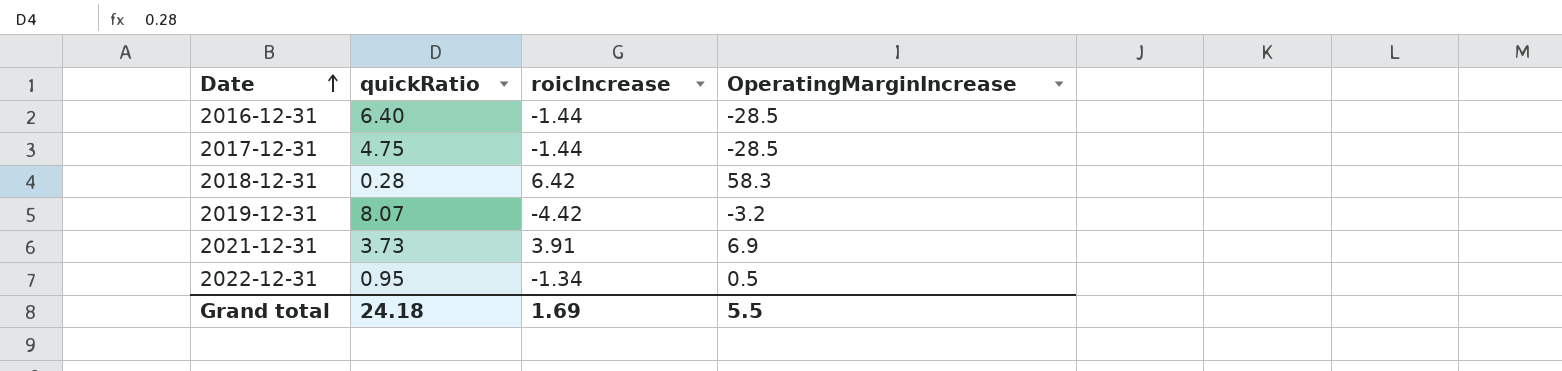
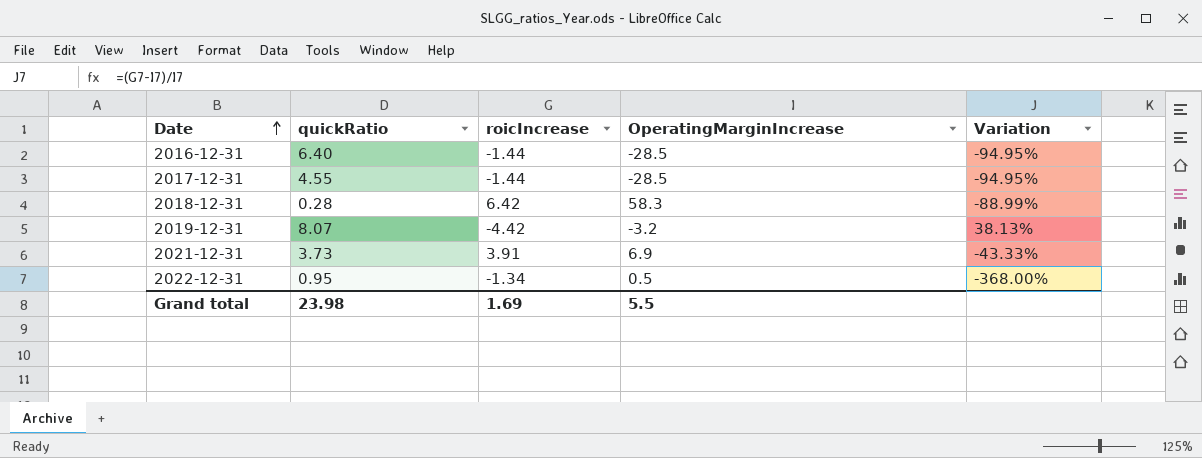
column Variation | formula: none -> ([roicIncrease] - [OperatingMarginIncrease]) / [OperatingMarginIncrease]
2017-12-31 | quickRatio: 4.75 -> 4.55
Grand total | quickRatio: 24.18 -> 23.98

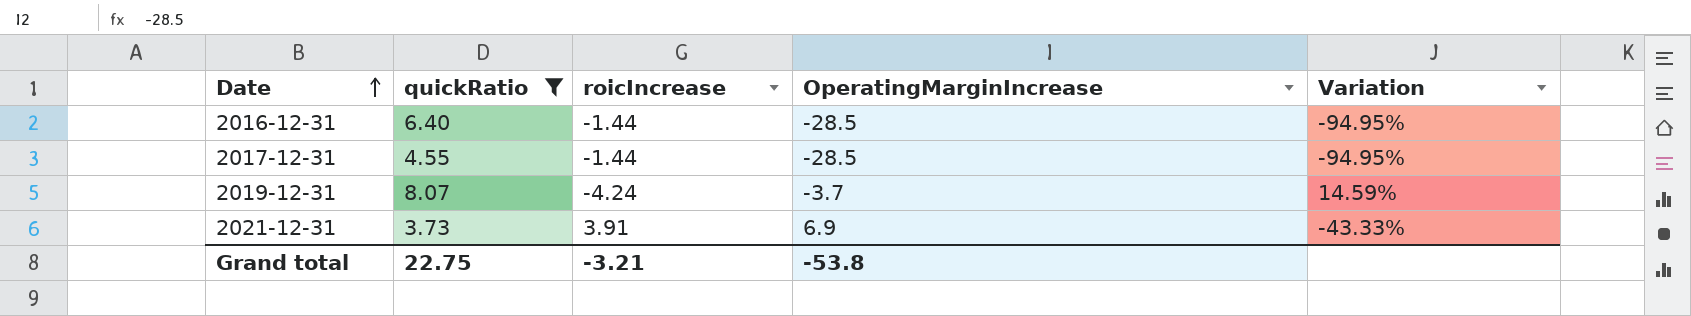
filter: none -> quickRatio >= 3.73
2019-12-31 | roicIncrease: -4.42 -> -4.24
2019-12-31 | OperatingMarginIncrease: -3.2 -> -3.7
2019-12-31 | Variation: 38.13% -> 14.59%
Grand total | quickRatio: 23.98 -> 22.75
Grand total | roicIncrease: 1.69 -> -3.21
Grand total | OperatingMarginIncrease: 5.5 -> -53.8

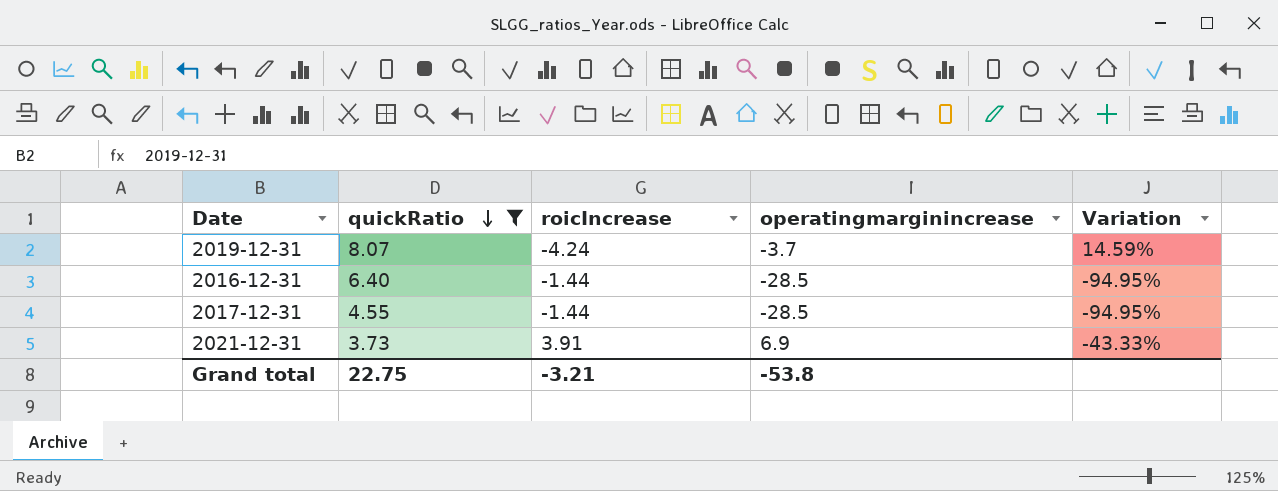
row order: Date ascending -> quickRatio descending
column name: OperatingMarginIncrease -> operatingmarginincrease

